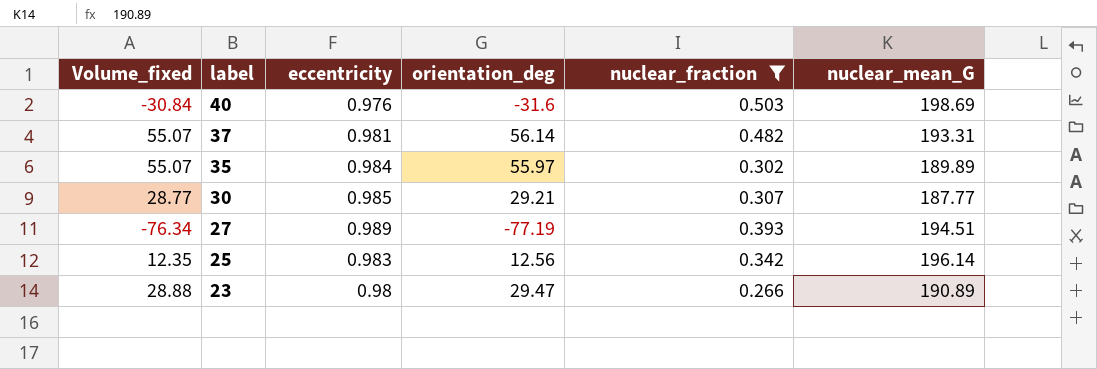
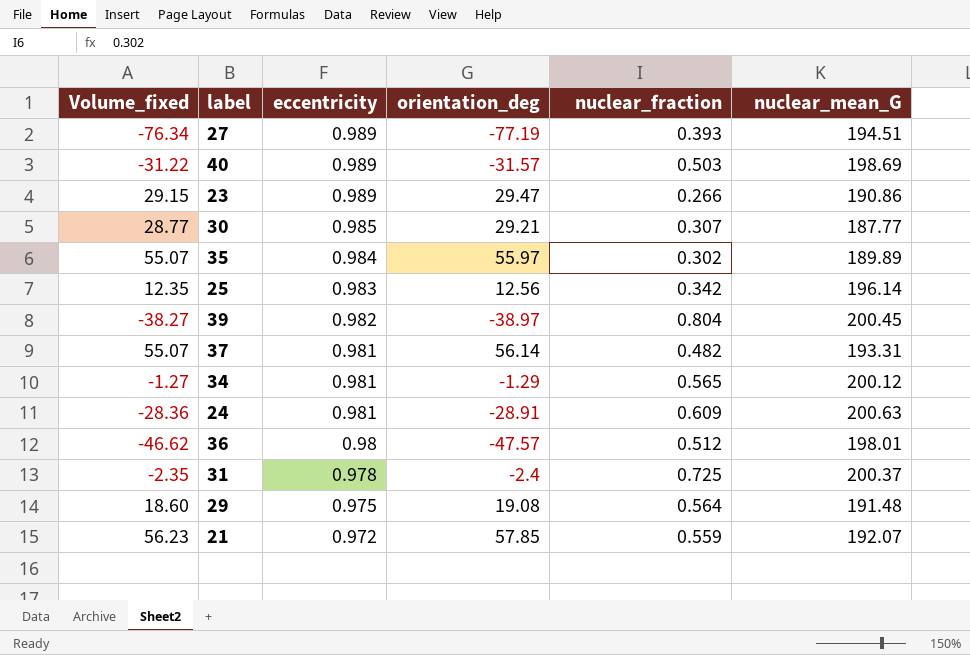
filter: nuclear_fraction <= 0.503 -> none
row order: label descending -> eccentricity descending
40 | Volume_fixed: -30.84 -> -31.22
40 | eccentricity: 0.976 -> 0.989
40 | orientation_deg: -31.6 -> -31.57
23 | Volume_fixed: 28.88 -> 29.15
23 | eccentricity: 0.98 -> 0.989
23 | nuclear_mean_G: 190.89 -> 190.86

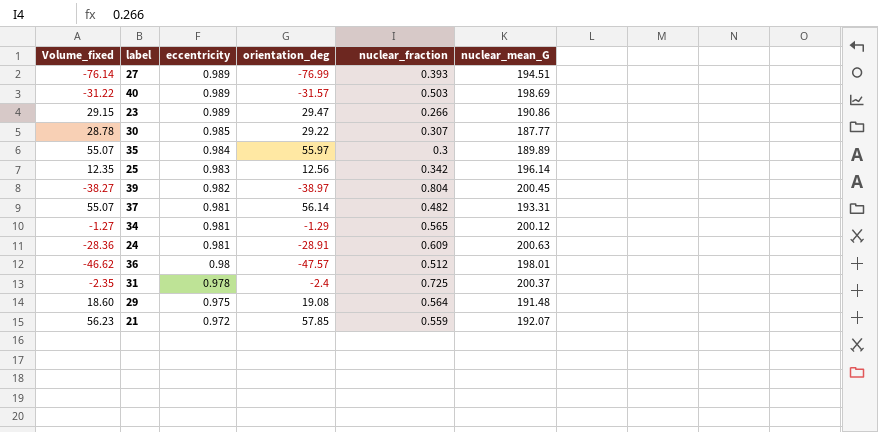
27 | Volume_fixed: -76.34 -> -76.14
27 | orientation_deg: -77.19 -> -76.99
30 | Volume_fixed: 28.77 -> 28.78
30 | orientation_deg: 29.21 -> 29.22
35 | nuclear_fraction: 0.302 -> 0.3

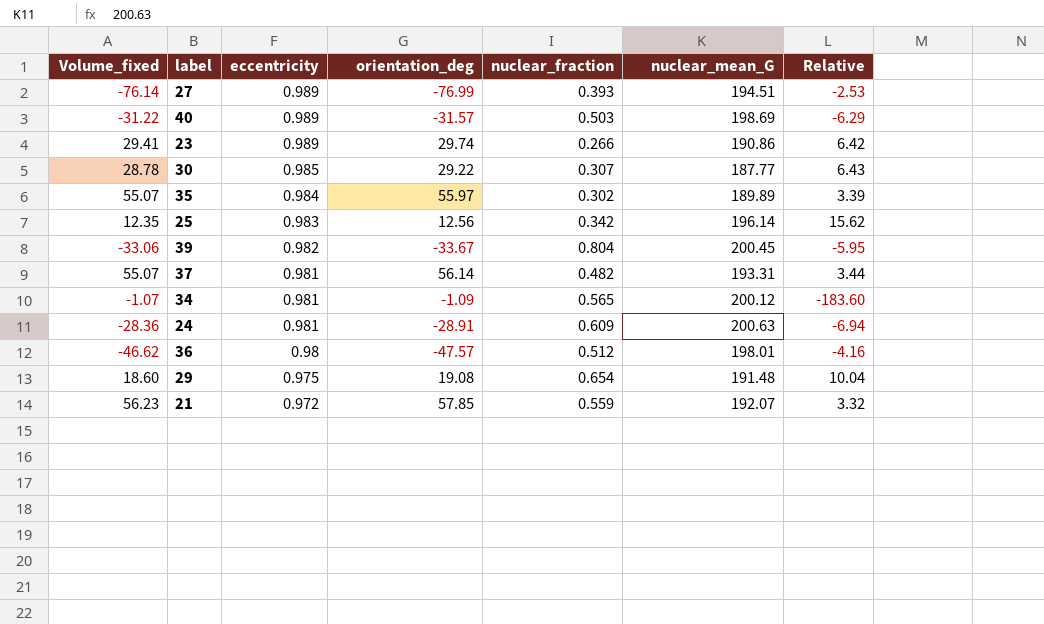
column Relative | formula: none -> [nuclear_mean_G] / [orientation_deg]
row 31: -2.35 | 0.978 | -2.4 | 0.725 | 200.37 -> none
23 | Volume_fixed: 29.15 -> 29.41
23 | orientation_deg: 29.47 -> 29.74
35 | nuclear_fraction: 0.3 -> 0.302
39 | Volume_fixed: -38.27 -> -33.06
39 | orientation_deg: -38.97 -> -33.67
34 | Volume_fixed: -1.27 -> -1.07
34 | orientation_deg: -1.29 -> -1.09
29 | nuclear_fraction: 0.564 -> 0.654

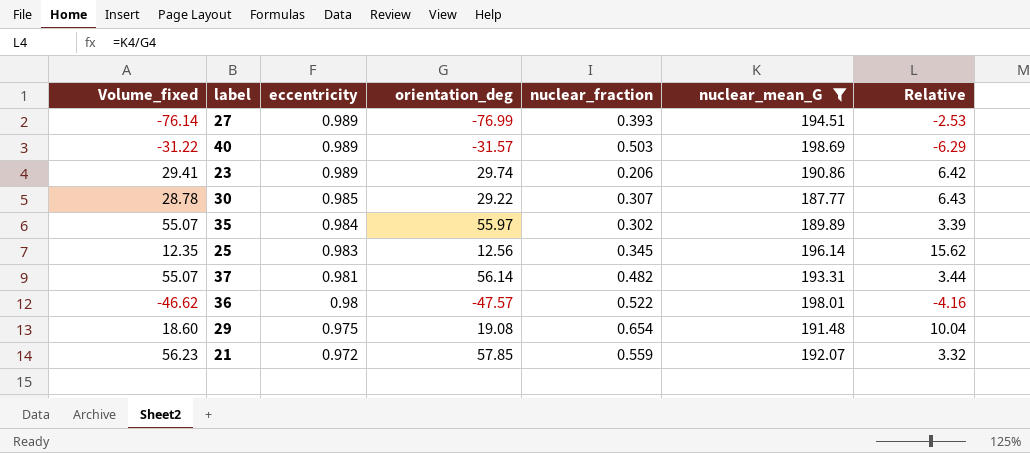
filter: none -> nuclear_mean_G <= 198.69
23 | nuclear_fraction: 0.266 -> 0.206
25 | nuclear_fraction: 0.342 -> 0.345
36 | nuclear_fraction: 0.512 -> 0.522

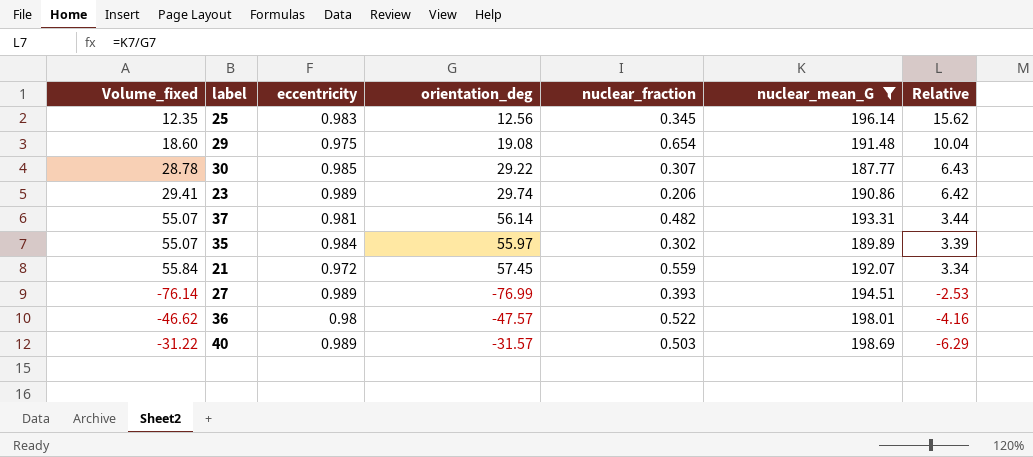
row order: eccentricity descending -> Relative descending
21 | Volume_fixed: 56.23 -> 55.84
21 | orientation_deg: 57.85 -> 57.45
21 | Relative: 3.32 -> 3.34

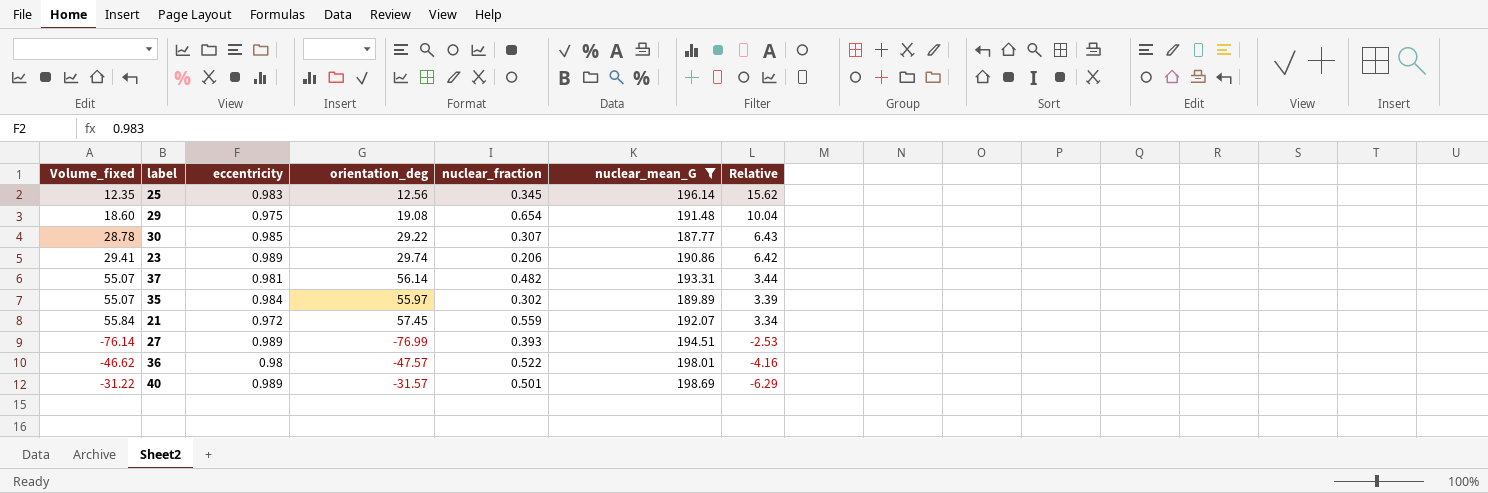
40 | nuclear_fraction: 0.503 -> 0.501

